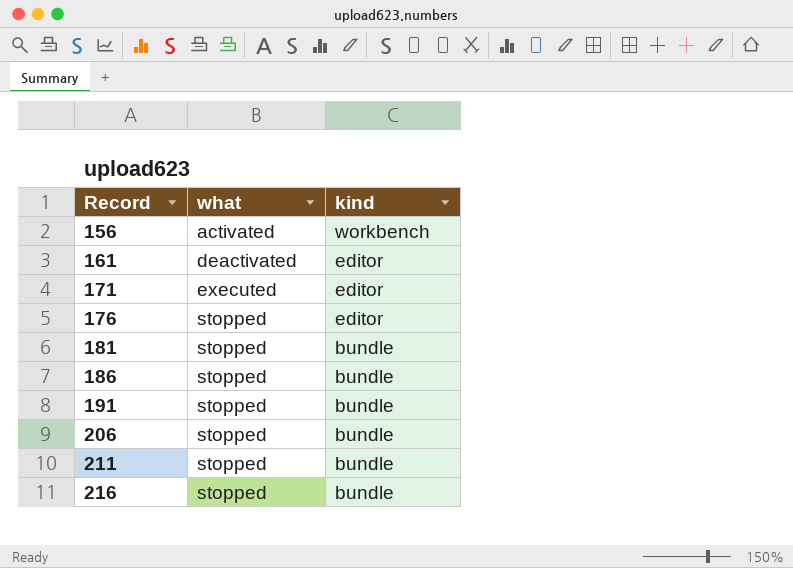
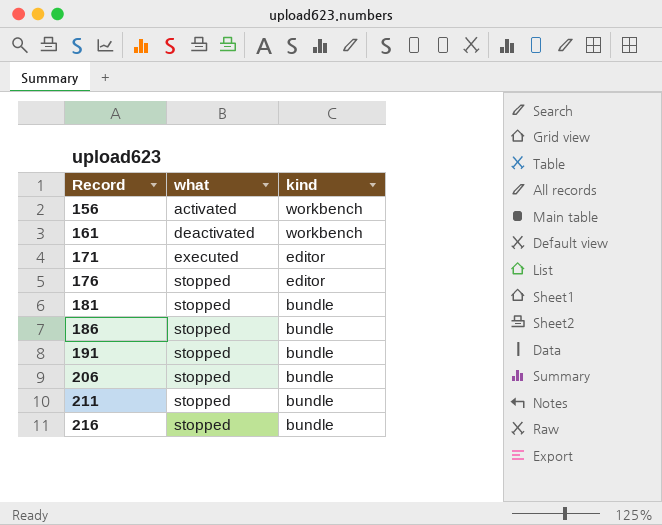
161 | kind: editor -> workbench

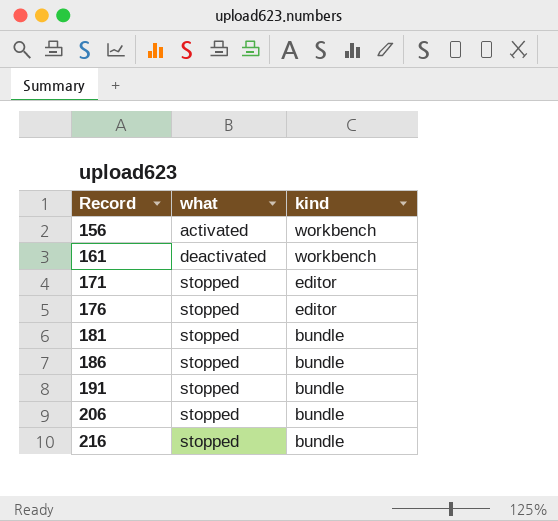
row 211: stopped | bundle -> none
171 | what: executed -> stopped

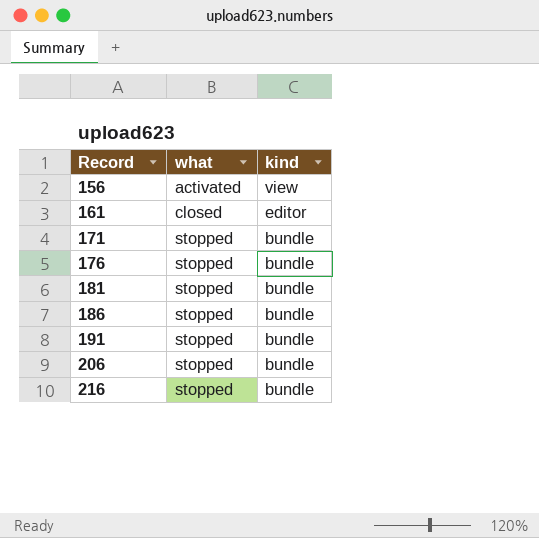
156 | kind: workbench -> view
161 | what: deactivated -> closed
161 | kind: workbench -> editor
171 | kind: editor -> bundle
176 | kind: editor -> bundle

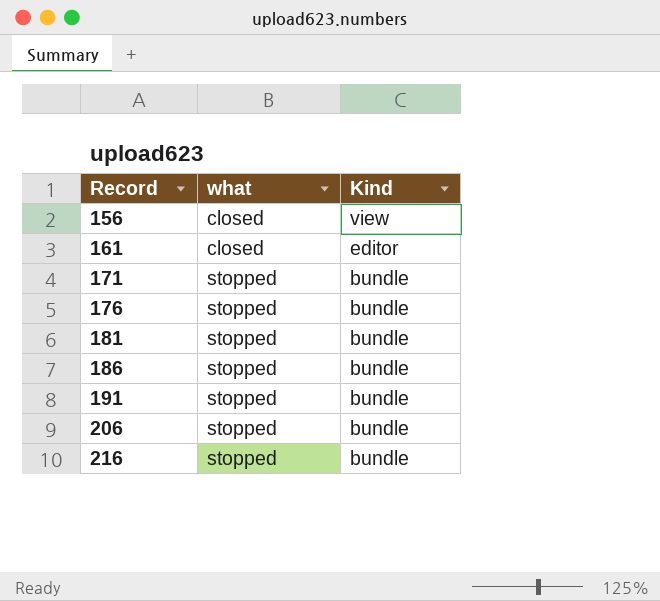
column name: kind -> Kind
156 | what: activated -> closed

